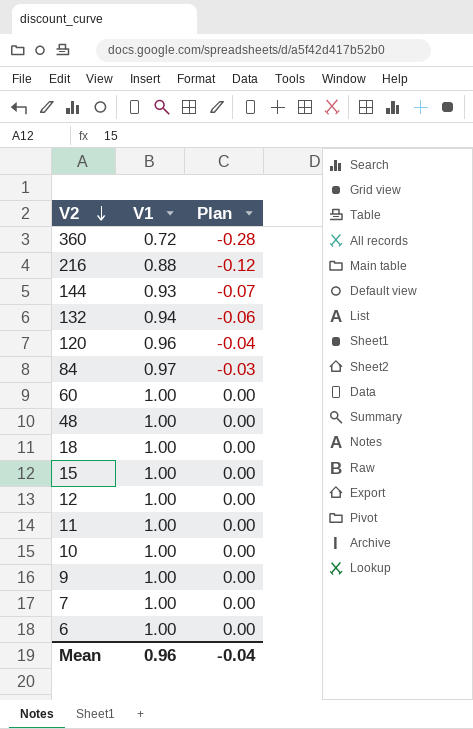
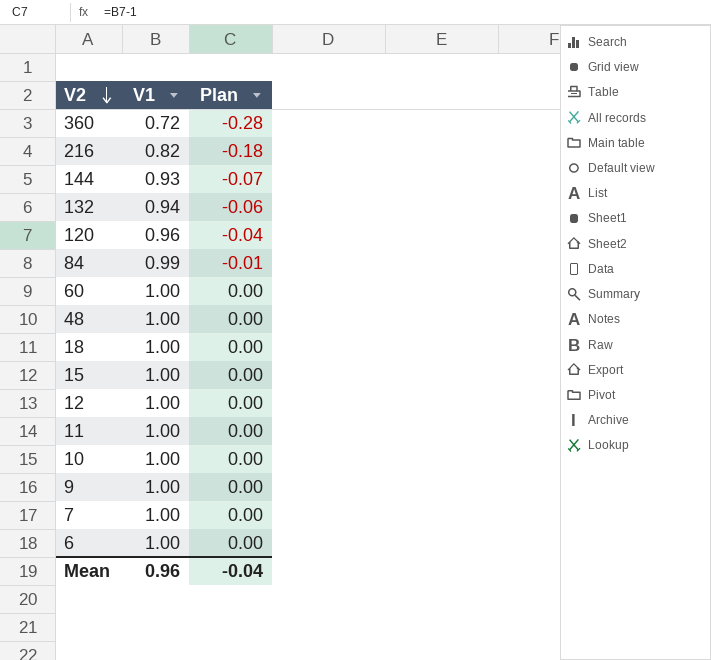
216 | V1: 0.88 -> 0.82
216 | Plan: -0.12 -> -0.18
84 | V1: 0.97 -> 0.99
84 | Plan: -0.03 -> -0.01

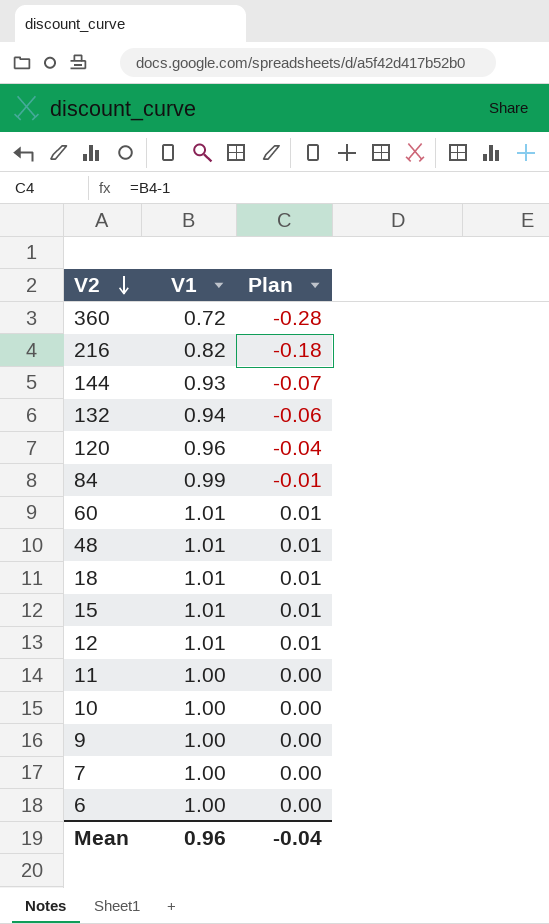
60 | V1: 1.00 -> 1.01
60 | Plan: 0.00 -> 0.01
48 | V1: 1.00 -> 1.01
48 | Plan: 0.00 -> 0.01
18 | V1: 1.00 -> 1.01
18 | Plan: 0.00 -> 0.01
15 | V1: 1.00 -> 1.01
15 | Plan: 0.00 -> 0.01
12 | V1: 1.00 -> 1.01
12 | Plan: 0.00 -> 0.01

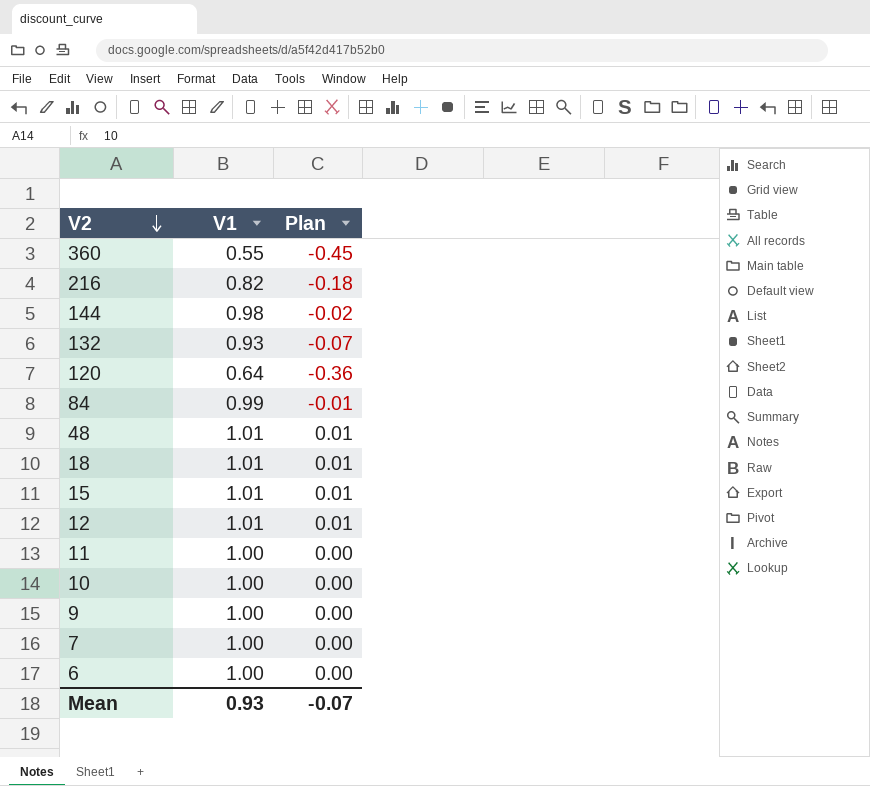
row 60: 1.01 | 0.01 -> none
360 | V1: 0.72 -> 0.55
360 | Plan: -0.28 -> -0.45
144 | V1: 0.93 -> 0.98
144 | Plan: -0.07 -> -0.02
132 | V1: 0.94 -> 0.93
132 | Plan: -0.06 -> -0.07
120 | V1: 0.96 -> 0.64
120 | Plan: -0.04 -> -0.36
Mean | V1: 0.96 -> 0.93
Mean | Plan: -0.04 -> -0.07

